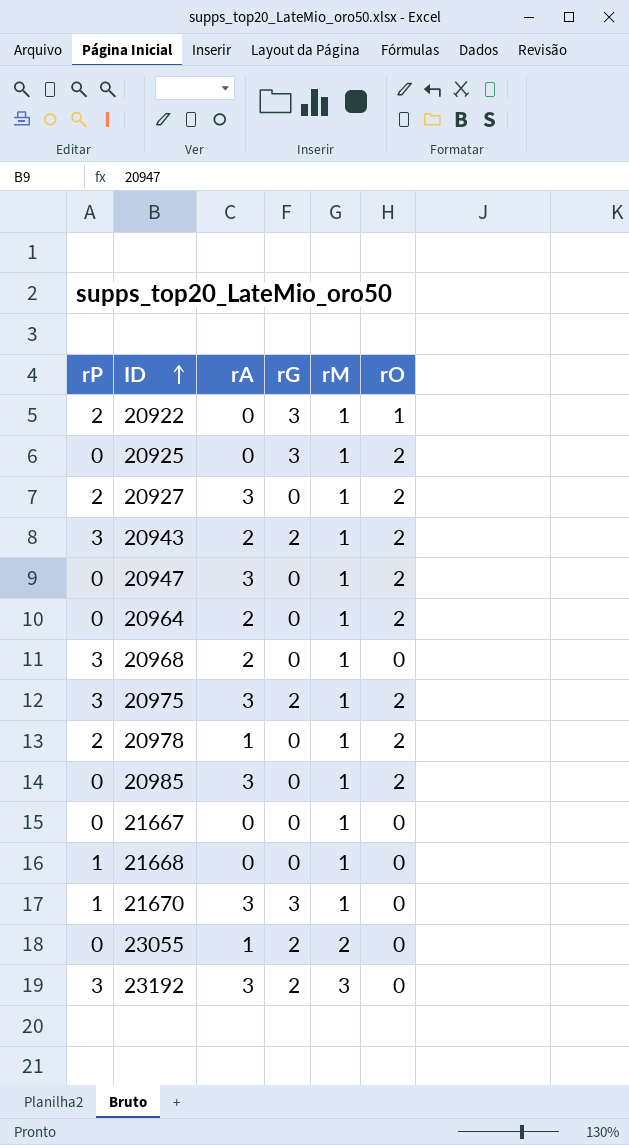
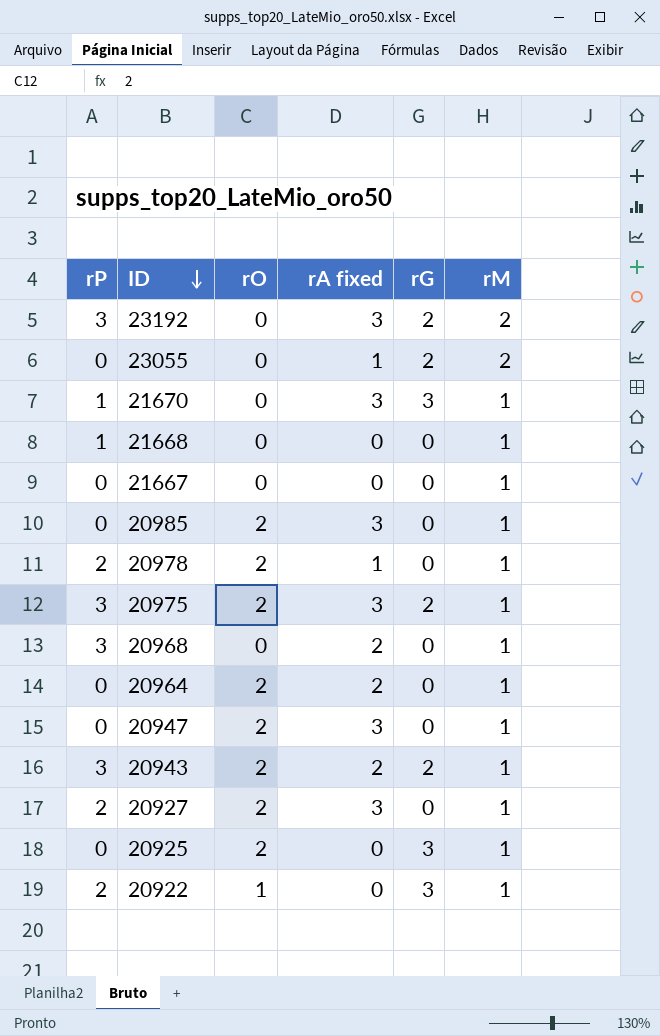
row order: ID ascending -> ID descending
column rO | position: 6 -> 3
column name: rA -> rA fixed
23192 | rM: 3 -> 2

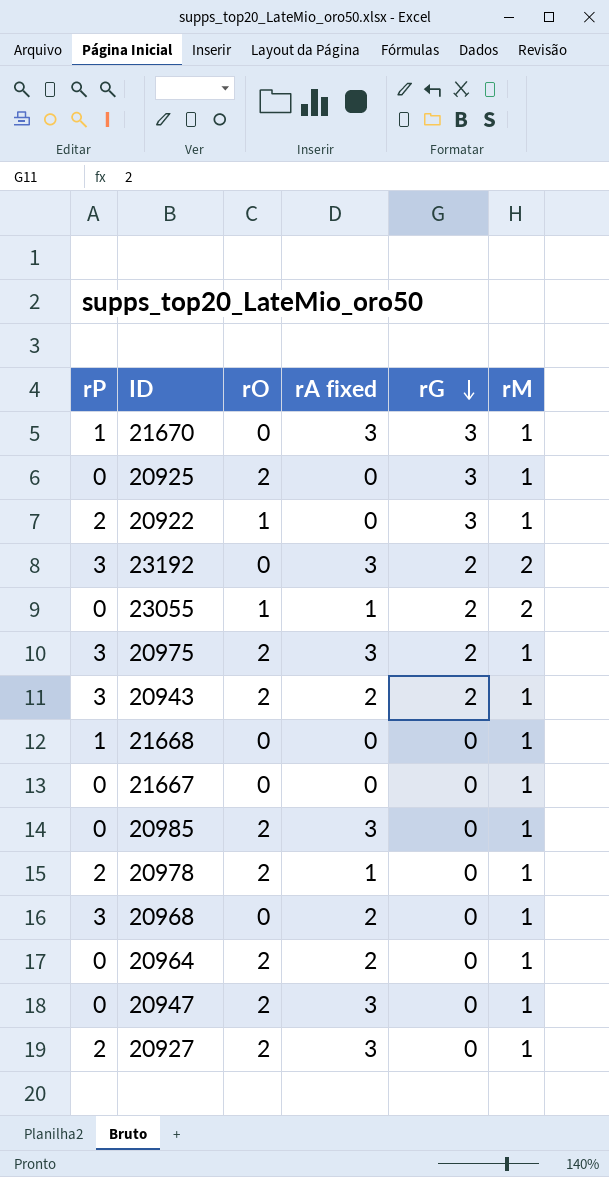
row order: ID descending -> rG descending
23055 | rO: 0 -> 1

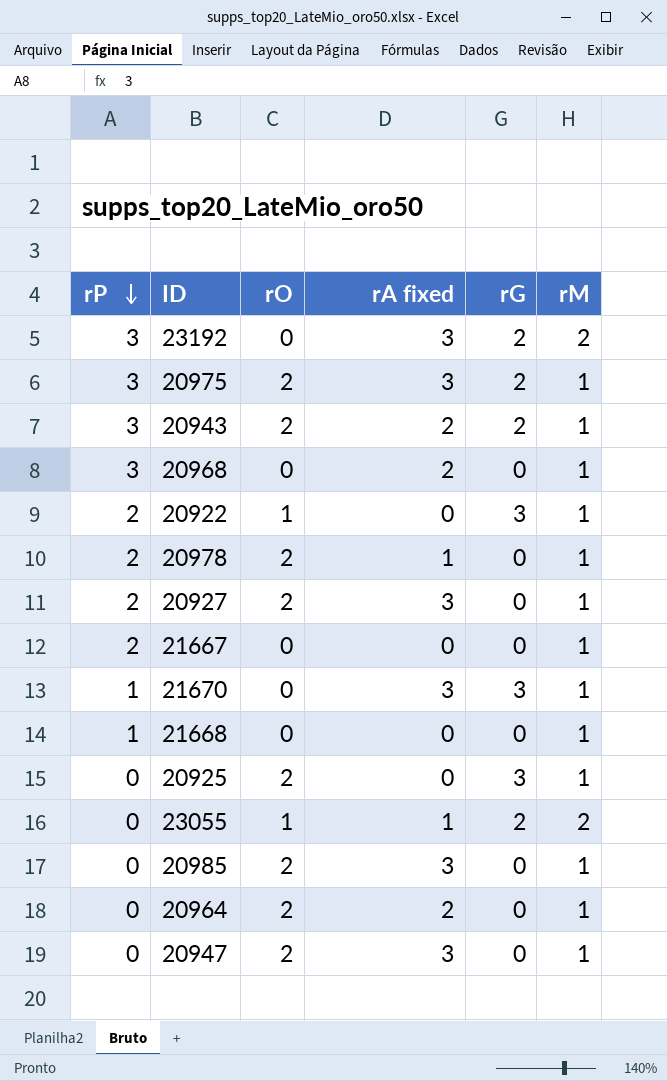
row order: rG descending -> rP descending
21667 | rP: 0 -> 2

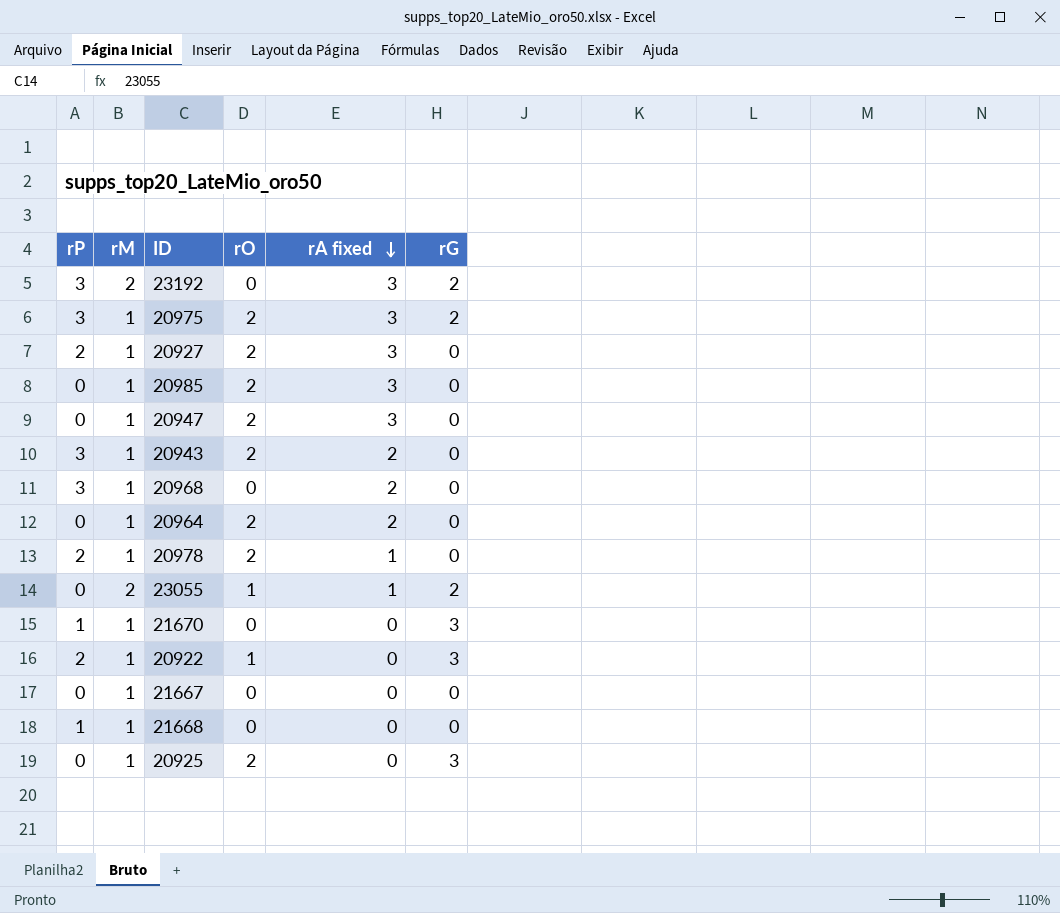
row order: rP descending -> rA fixed descending
column rM | position: 6 -> 2
20943 | rG: 2 -> 0
21670 | rA fixed: 3 -> 0
21667 | rP: 2 -> 0

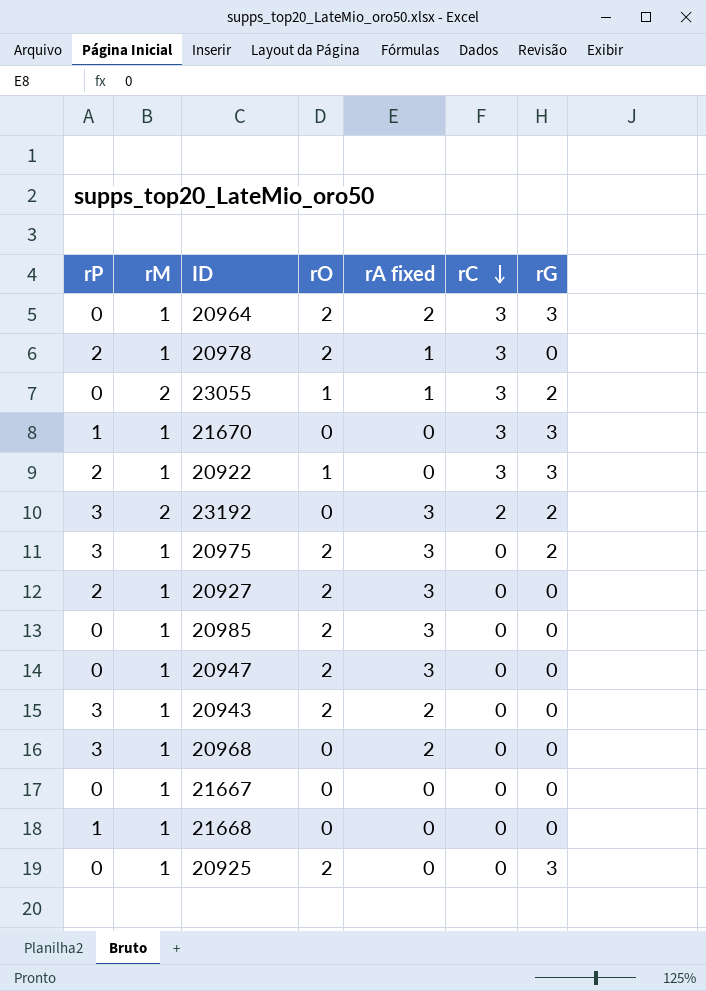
row order: rA fixed descending -> rC descending
column rC | position: none -> 6
20964 | rG: 0 -> 3

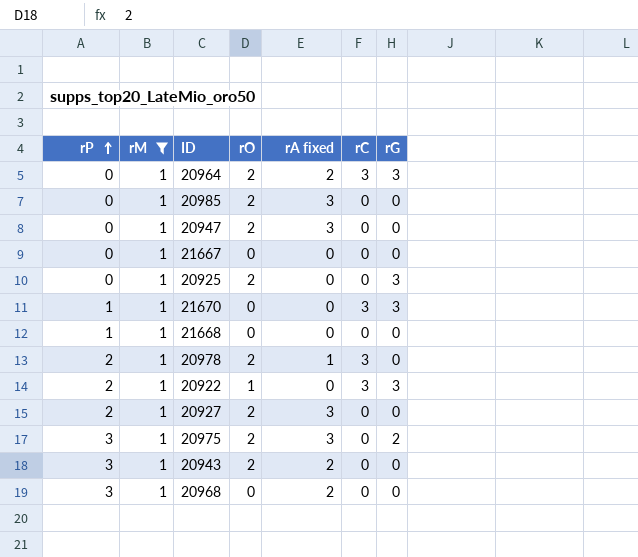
filter: none -> rM = 1
row order: rC descending -> rP ascending

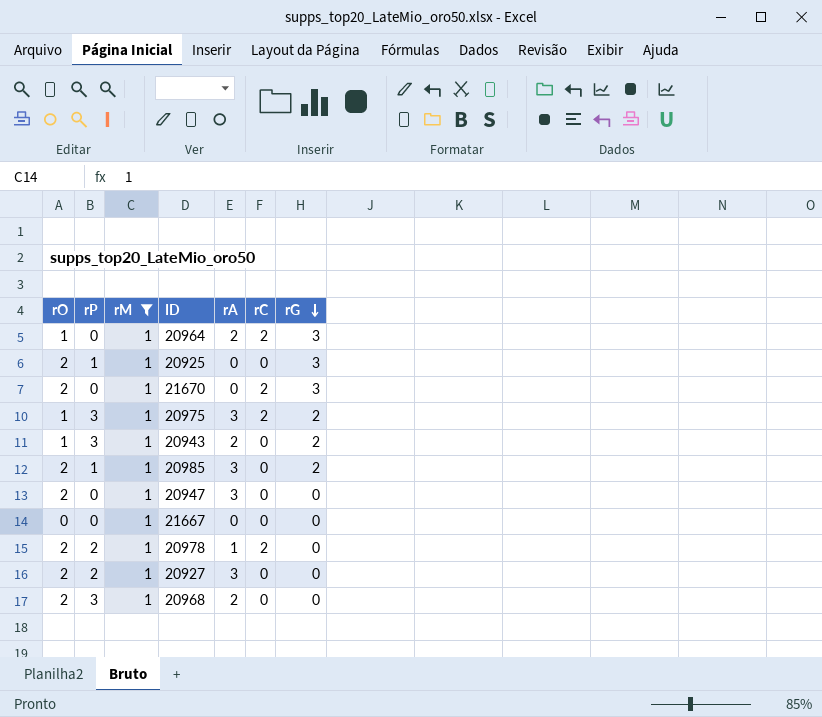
row order: rP ascending -> rG descending
column rO | position: 4 -> 1
column name: rA fixed -> rA
row 21668: 1 | 1 | 0 | 0 | 0 | 0 -> none
row 20922: 2 | 1 | 1 | 0 | 3 | 3 -> none
20964 | rO: 2 -> 1
20964 | rC: 3 -> 2
20925 | rP: 0 -> 1
21670 | rO: 0 -> 2
21670 | rP: 1 -> 0
21670 | rC: 3 -> 2
20975 | rO: 2 -> 1
20975 | rC: 0 -> 2
20943 | rO: 2 -> 1
20943 | rG: 0 -> 2
20985 | rP: 0 -> 1
20985 | rG: 0 -> 2
20978 | rC: 3 -> 2
20968 | rO: 0 -> 2

